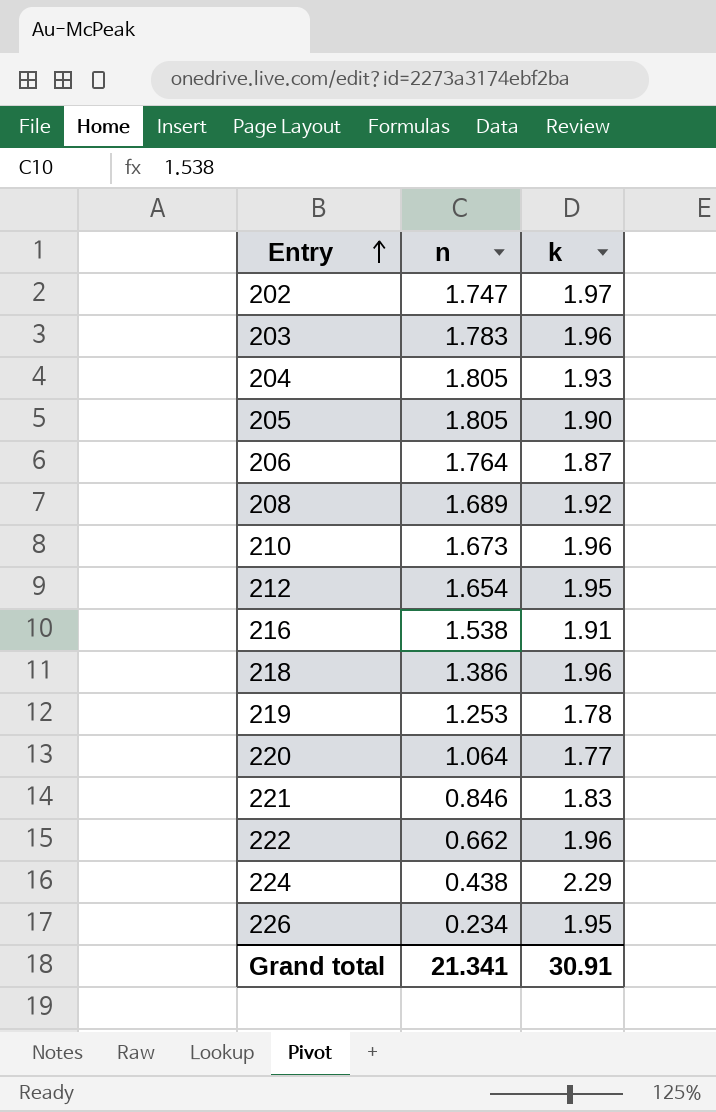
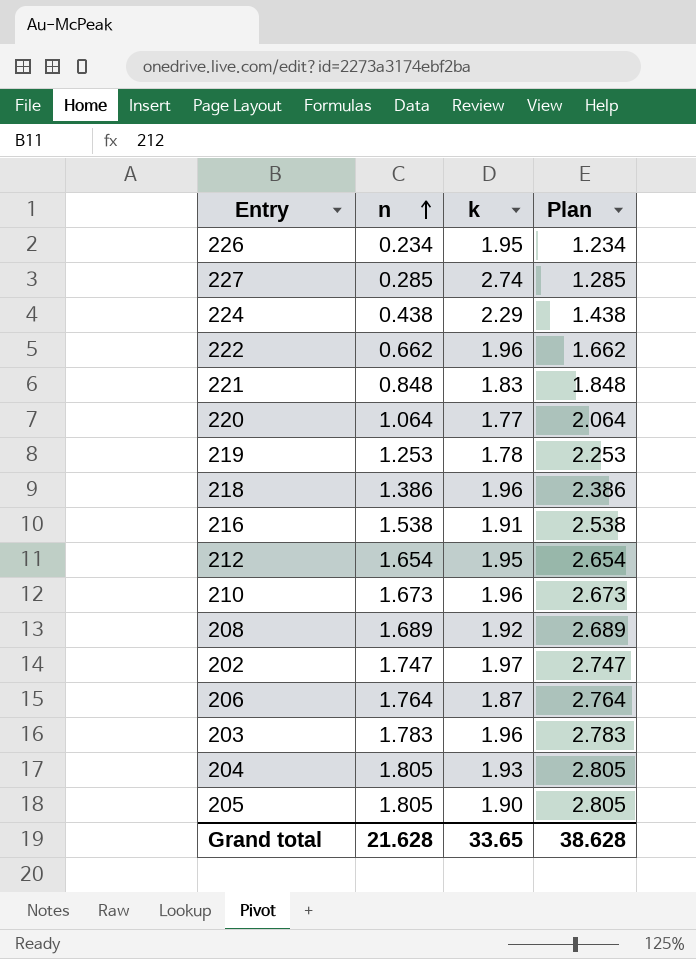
row order: Entry ascending -> n ascending
column Plan | formula: none -> [n] + 1
row 227: none -> 0.285 | 2.74 | 1.285
221 | n: 0.846 -> 0.848
Grand total | n: 21.341 -> 21.628
Grand total | k: 30.91 -> 33.65

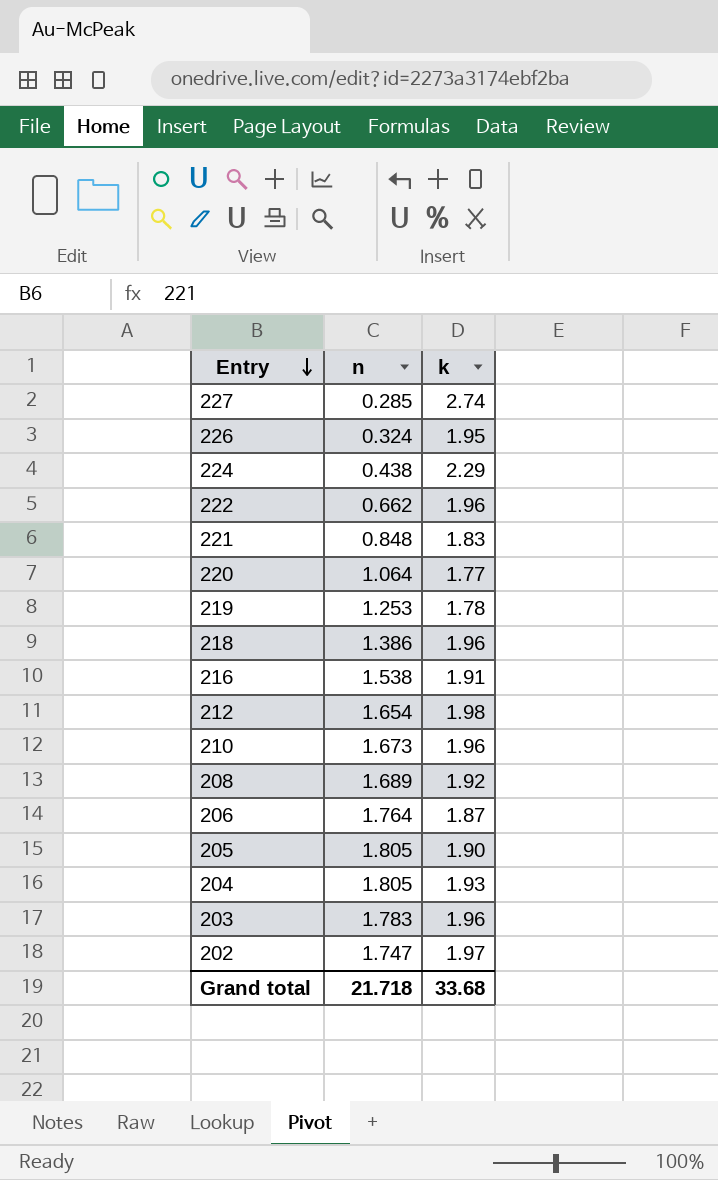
row order: n ascending -> Entry descending
column Plan | formula: [n] + 1 -> none
226 | n: 0.234 -> 0.324
212 | k: 1.95 -> 1.98
Grand total | n: 21.628 -> 21.718
Grand total | k: 33.65 -> 33.68

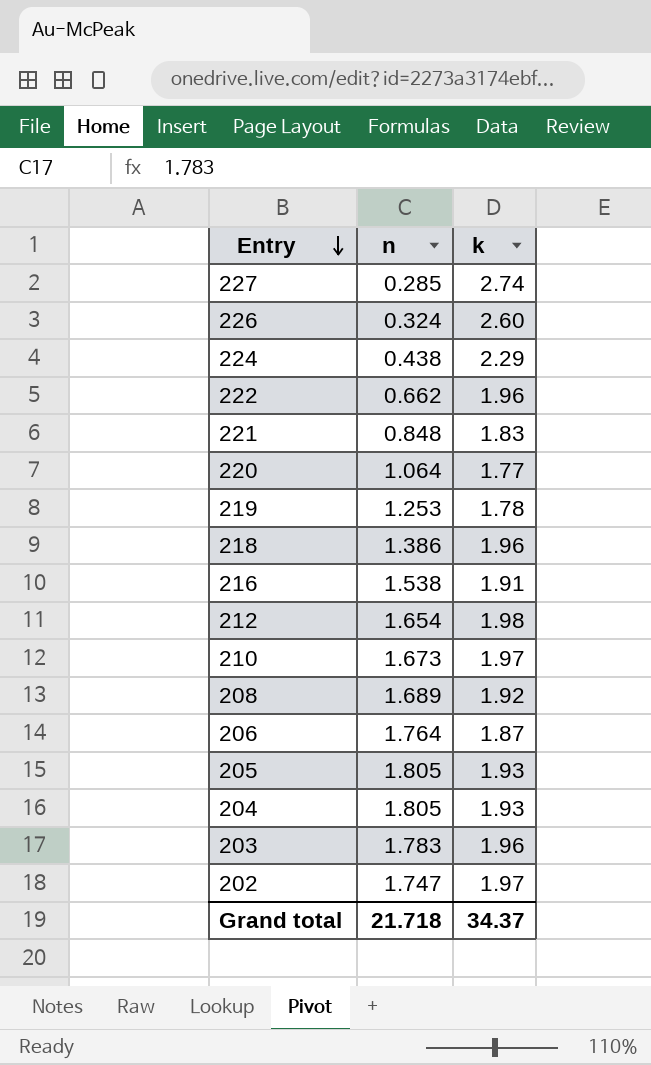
226 | k: 1.95 -> 2.60
210 | k: 1.96 -> 1.97
205 | k: 1.90 -> 1.93
Grand total | k: 33.68 -> 34.37

